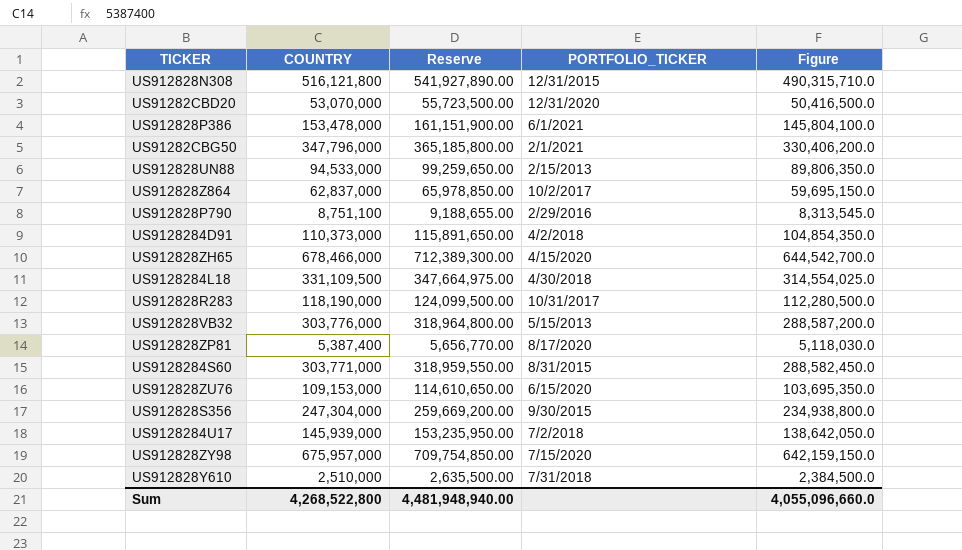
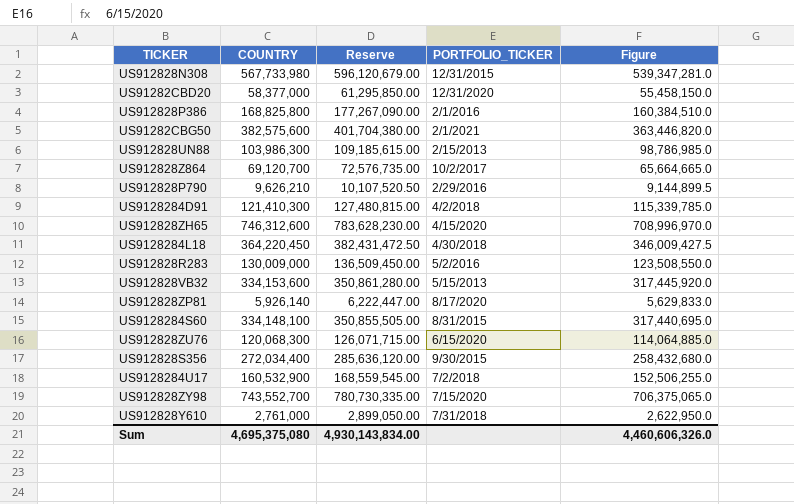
US912828N308 | COUNTRY: 516,121,800 -> 567,733,980
US912828N308 | Reserve: 541,927,890.00 -> 596,120,679.00
US912828N308 | Figure: 490,315,710.0 -> 539,347,281.0
US91282CBD20 | COUNTRY: 53,070,000 -> 58,377,000
US91282CBD20 | Reserve: 55,723,500.00 -> 61,295,850.00
US91282CBD20 | Figure: 50,416,500.0 -> 55,458,150.0
US912828P386 | COUNTRY: 153,478,000 -> 168,825,800
US912828P386 | Reserve: 161,151,900.00 -> 177,267,090.00
US912828P386 | PORTFOLIO_TICKER: 6/1/2021 -> 2/1/2016
US912828P386 | Figure: 145,804,100.0 -> 160,384,510.0
US91282CBG50 | COUNTRY: 347,796,000 -> 382,575,600
US91282CBG50 | Reserve: 365,185,800.00 -> 401,704,380.00
US91282CBG50 | Figure: 330,406,200.0 -> 363,446,820.0
US912828UN88 | COUNTRY: 94,533,000 -> 103,986,300
US912828UN88 | Reserve: 99,259,650.00 -> 109,185,615.00
US912828UN88 | Figure: 89,806,350.0 -> 98,786,985.0
US912828Z864 | COUNTRY: 62,837,000 -> 69,120,700
US912828Z864 | Reserve: 65,978,850.00 -> 72,576,735.00
US912828Z864 | Figure: 59,695,150.0 -> 65,664,665.0
US912828P790 | COUNTRY: 8,751,100 -> 9,626,210
US912828P790 | Reserve: 9,188,655.00 -> 10,107,520.50
US912828P790 | Figure: 8,313,545.0 -> 9,144,899.5
US9128284D91 | COUNTRY: 110,373,000 -> 121,410,300
US9128284D91 | Reserve: 115,891,650.00 -> 127,480,815.00
US9128284D91 | Figure: 104,854,350.0 -> 115,339,785.0
US912828ZH65 | COUNTRY: 678,466,000 -> 746,312,600
US912828ZH65 | Reserve: 712,389,300.00 -> 783,628,230.00
US912828ZH65 | Figure: 644,542,700.0 -> 708,996,970.0
US9128284L18 | COUNTRY: 331,109,500 -> 364,220,450
US9128284L18 | Reserve: 347,664,975.00 -> 382,431,472.50
US9128284L18 | Figure: 314,554,025.0 -> 346,009,427.5
US912828R283 | COUNTRY: 118,190,000 -> 130,009,000
US912828R283 | Reserve: 124,099,500.00 -> 136,509,450.00
US912828R283 | PORTFOLIO_TICKER: 10/31/2017 -> 5/2/2016
US912828R283 | Figure: 112,280,500.0 -> 123,508,550.0
US912828VB32 | COUNTRY: 303,776,000 -> 334,153,600
US912828VB32 | Reserve: 318,964,800.00 -> 350,861,280.00
US912828VB32 | Figure: 288,587,200.0 -> 317,445,920.0
US912828ZP81 | COUNTRY: 5,387,400 -> 5,926,140
US912828ZP81 | Reserve: 5,656,770.00 -> 6,222,447.00
US912828ZP81 | Figure: 5,118,030.0 -> 5,629,833.0
US9128284S60 | COUNTRY: 303,771,000 -> 334,148,100
US9128284S60 | Reserve: 318,959,550.00 -> 350,855,505.00
US9128284S60 | Figure: 288,582,450.0 -> 317,440,695.0
US912828ZU76 | COUNTRY: 109,153,000 -> 120,068,300
US912828ZU76 | Reserve: 114,610,650.00 -> 126,071,715.00
US912828ZU76 | Figure: 103,695,350.0 -> 114,064,885.0
US912828S356 | COUNTRY: 247,304,000 -> 272,034,400
US912828S356 | Reserve: 259,669,200.00 -> 285,636,120.00
US912828S356 | Figure: 234,938,800.0 -> 258,432,680.0
US9128284U17 | COUNTRY: 145,939,000 -> 160,532,900
US9128284U17 | Reserve: 153,235,950.00 -> 168,559,545.00
US9128284U17 | Figure: 138,642,050.0 -> 152,506,255.0
US912828ZY98 | COUNTRY: 675,957,000 -> 743,552,700
US912828ZY98 | Reserve: 709,754,850.00 -> 780,730,335.00
US912828ZY98 | Figure: 642,159,150.0 -> 706,375,065.0
US912828Y610 | COUNTRY: 2,510,000 -> 2,761,000
US912828Y610 | Reserve: 2,635,500.00 -> 2,899,050.00
US912828Y610 | Figure: 2,384,500.0 -> 2,622,950.0
Sum | COUNTRY: 4,268,522,800 -> 4,695,375,080
Sum | Reserve: 4,481,948,940.00 -> 4,930,143,834.00
Sum | Figure: 4,055,096,660.0 -> 4,460,606,326.0

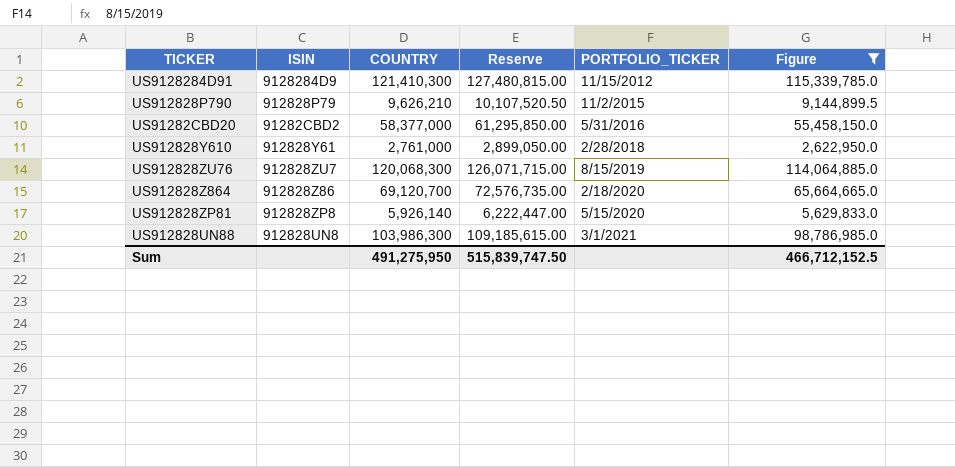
filter: none -> Figure <= 115,339,785.0
row order: none -> PORTFOLIO_TICKER ascending
column ISIN | position: none -> 2
US9128284D91 | PORTFOLIO_TICKER: 4/2/2018 -> 11/15/2012
US912828P790 | PORTFOLIO_TICKER: 2/29/2016 -> 11/2/2015
US91282CBD20 | PORTFOLIO_TICKER: 12/31/2020 -> 5/31/2016
US912828Y610 | PORTFOLIO_TICKER: 7/31/2018 -> 2/28/2018
US912828ZU76 | PORTFOLIO_TICKER: 6/15/2020 -> 8/15/2019
US912828Z864 | PORTFOLIO_TICKER: 10/2/2017 -> 2/18/2020
US912828ZP81 | PORTFOLIO_TICKER: 8/17/2020 -> 5/15/2020
US912828UN88 | PORTFOLIO_TICKER: 2/15/2013 -> 3/1/2021
Sum | COUNTRY: 4,695,375,080 -> 491,275,950
Sum | Reserve: 4,930,143,834.00 -> 515,839,747.50
Sum | Figure: 4,460,606,326.0 -> 466,712,152.5

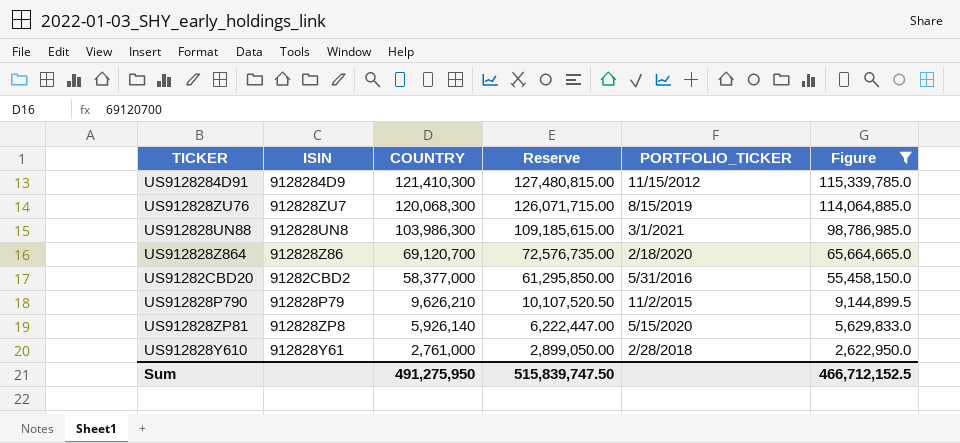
row order: PORTFOLIO_TICKER ascending -> COUNTRY descending

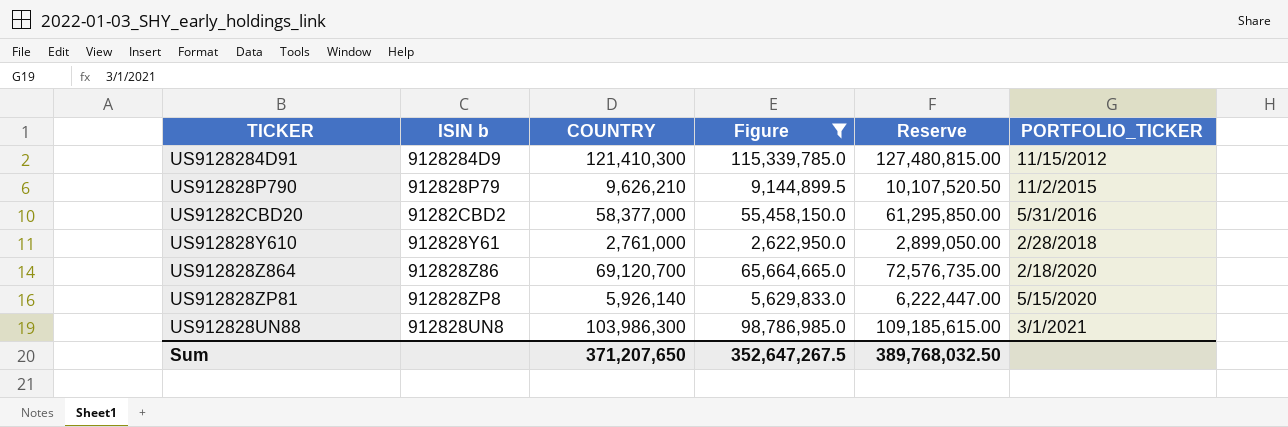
row order: COUNTRY descending -> PORTFOLIO_TICKER ascending
column name: ISIN -> ISIN b
column Figure | position: 6 -> 4
row US912828ZU76: 912828ZU7 | 120,068,300 | 126,071,715.00 | 8/15/2019 | 114,064,885.0 -> none
Sum | COUNTRY: 491,275,950 -> 371,207,650
Sum | Figure: 466,712,152.5 -> 352,647,267.5
Sum | Reserve: 515,839,747.50 -> 389,768,032.50

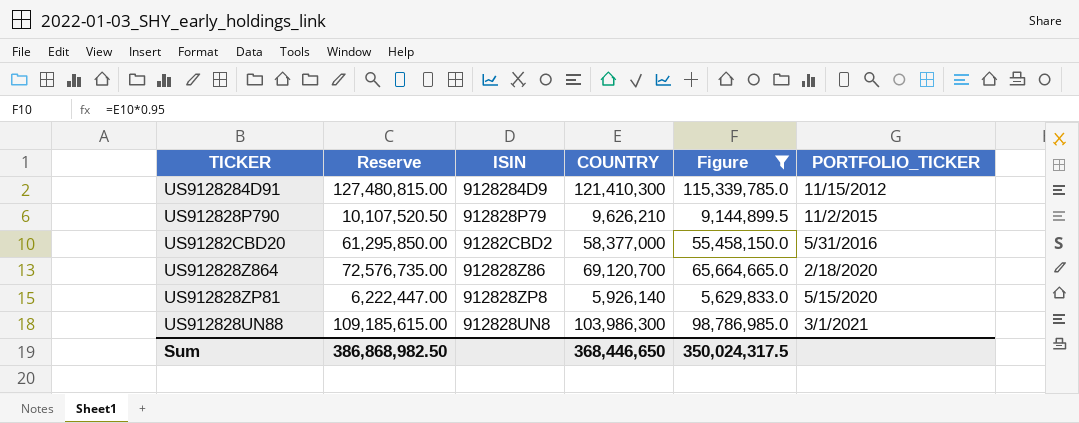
column Reserve | position: 5 -> 2
column name: ISIN b -> ISIN
row US912828Y610: 912828Y61 | 2,761,000 | 2,622,950.0 | 2,899,050.00 | 2/28/2018 -> none
Sum | Reserve: 389,768,032.50 -> 386,868,982.50
Sum | COUNTRY: 371,207,650 -> 368,446,650
Sum | Figure: 352,647,267.5 -> 350,024,317.5

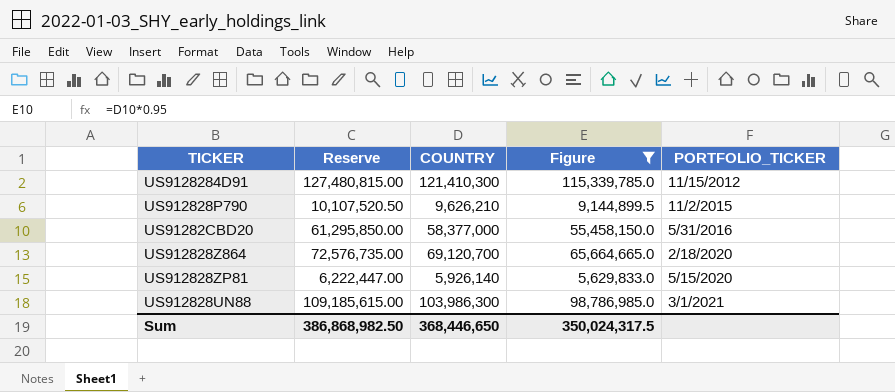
column ISIN | position: 3 -> none

